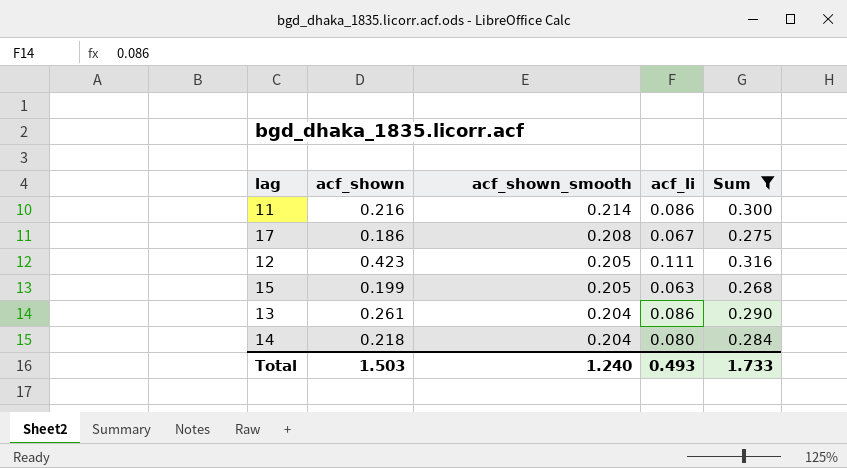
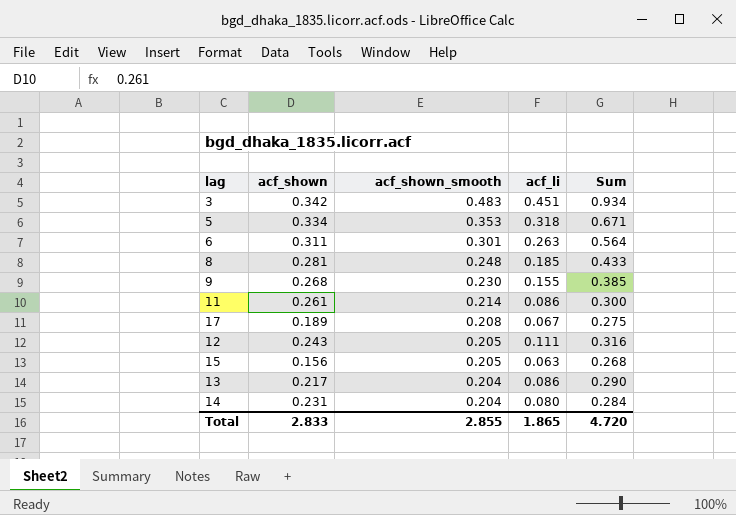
filter: Sum <= 0.316 -> none
11 | acf_shown: 0.216 -> 0.261
17 | acf_shown: 0.186 -> 0.189
12 | acf_shown: 0.423 -> 0.243
15 | acf_shown: 0.199 -> 0.156
13 | acf_shown: 0.261 -> 0.217
14 | acf_shown: 0.218 -> 0.231
Total | acf_shown: 1.503 -> 2.833
Total | acf_shown_smooth: 1.240 -> 2.855
Total | acf_li: 0.493 -> 1.865
Total | Sum: 1.733 -> 4.720

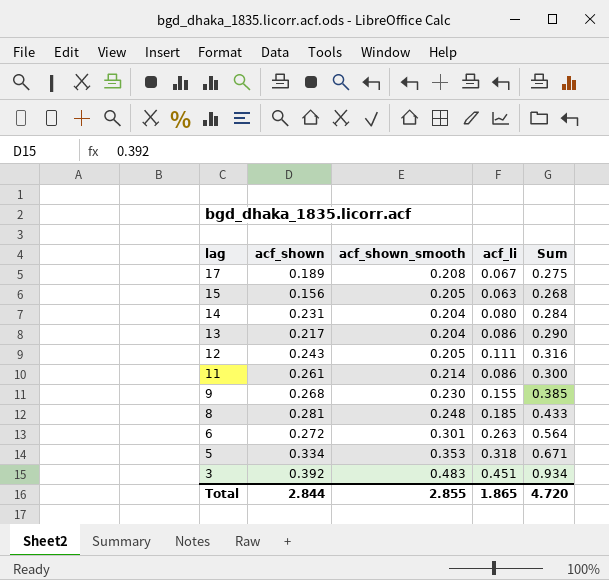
row order: acf_shown_smooth descending -> lag descending
6 | acf_shown: 0.311 -> 0.272
3 | acf_shown: 0.342 -> 0.392
Total | acf_shown: 2.833 -> 2.844

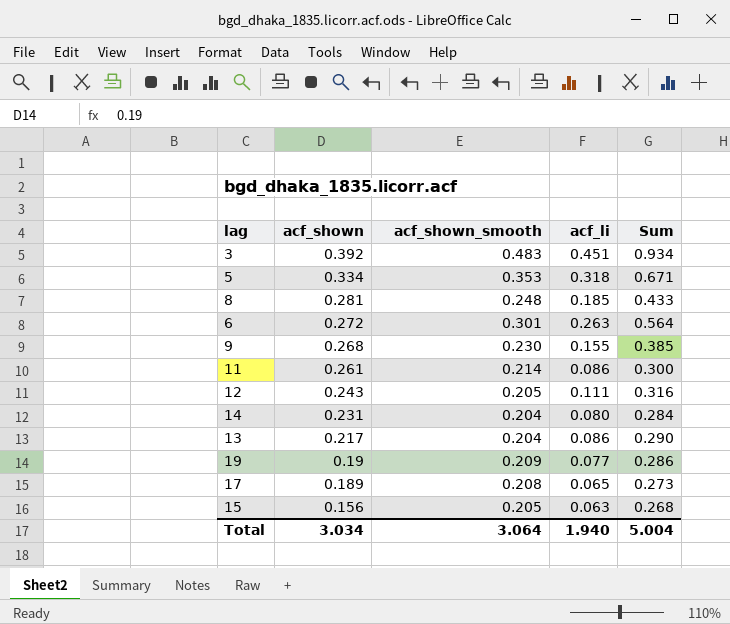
row order: lag descending -> acf_shown descending
row 19: none -> 0.19 | 0.209 | 0.077 | 0.286
17 | acf_li: 0.067 -> 0.065
17 | Sum: 0.275 -> 0.273
Total | acf_shown: 2.844 -> 3.034
Total | acf_shown_smooth: 2.855 -> 3.064
Total | acf_li: 1.865 -> 1.940
Total | Sum: 4.720 -> 5.004

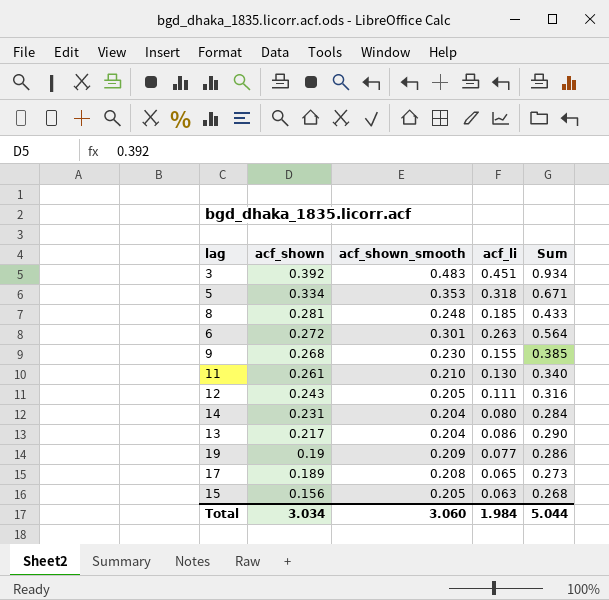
11 | acf_shown_smooth: 0.214 -> 0.210
11 | acf_li: 0.086 -> 0.130
11 | Sum: 0.300 -> 0.340
Total | acf_shown_smooth: 3.064 -> 3.060
Total | acf_li: 1.940 -> 1.984
Total | Sum: 5.004 -> 5.044

